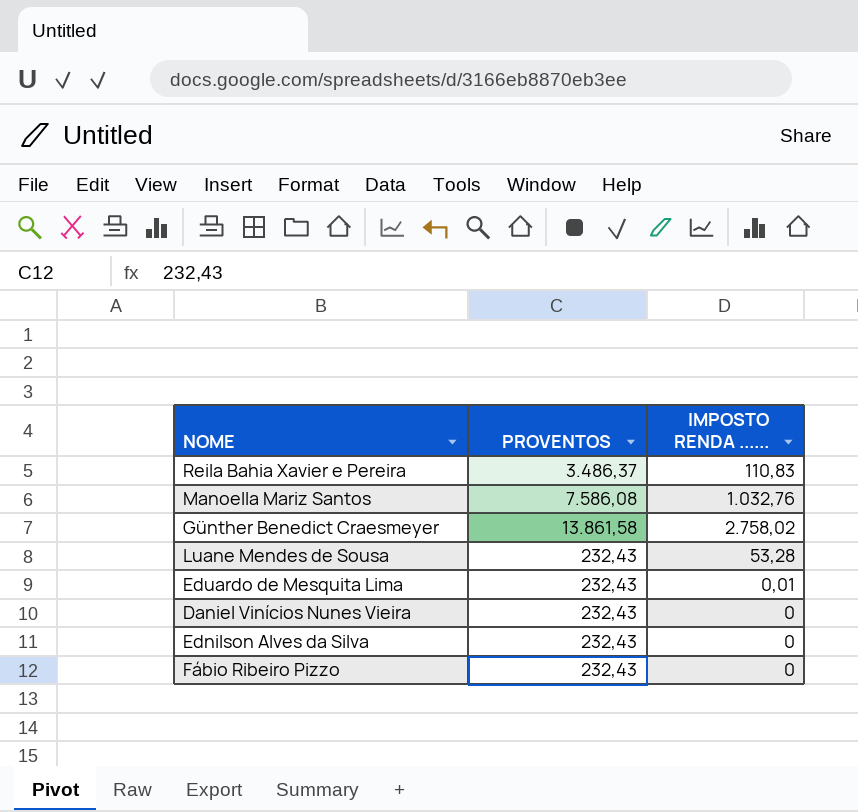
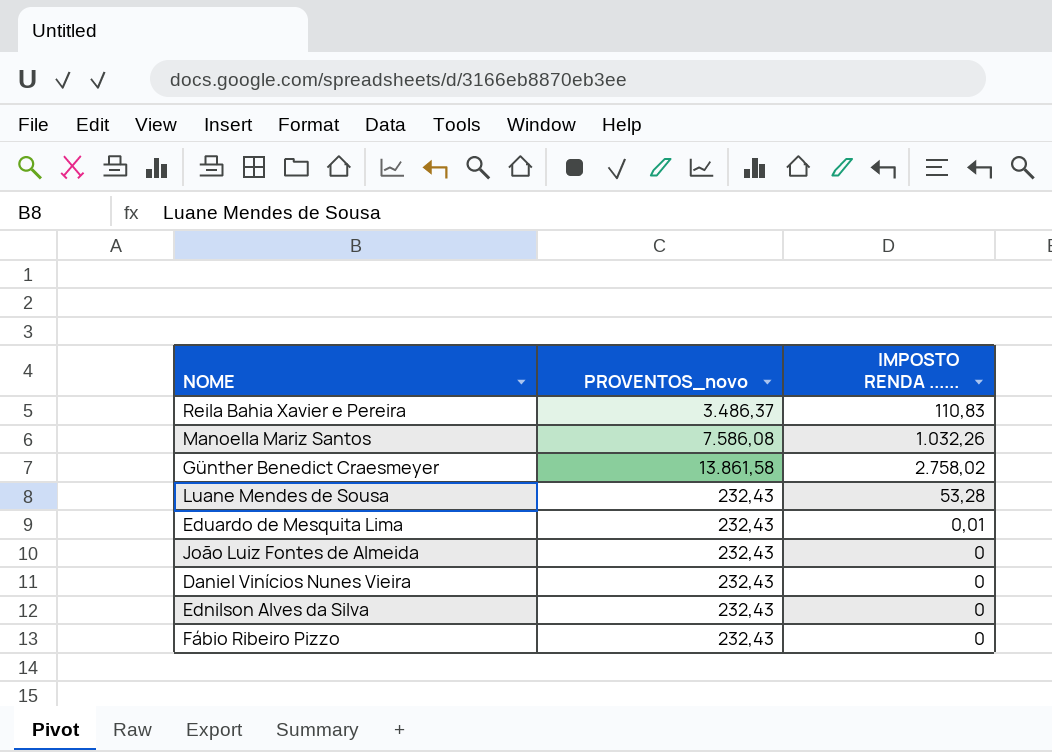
column name: PROVENTOS -> PROVENTOS_novo
Manoella Mariz Santos | IMPOSTO RENDA ......: 1.032,76 -> 1.032,26
row João Luiz Fontes de Almeida: none -> 232,43 | 0

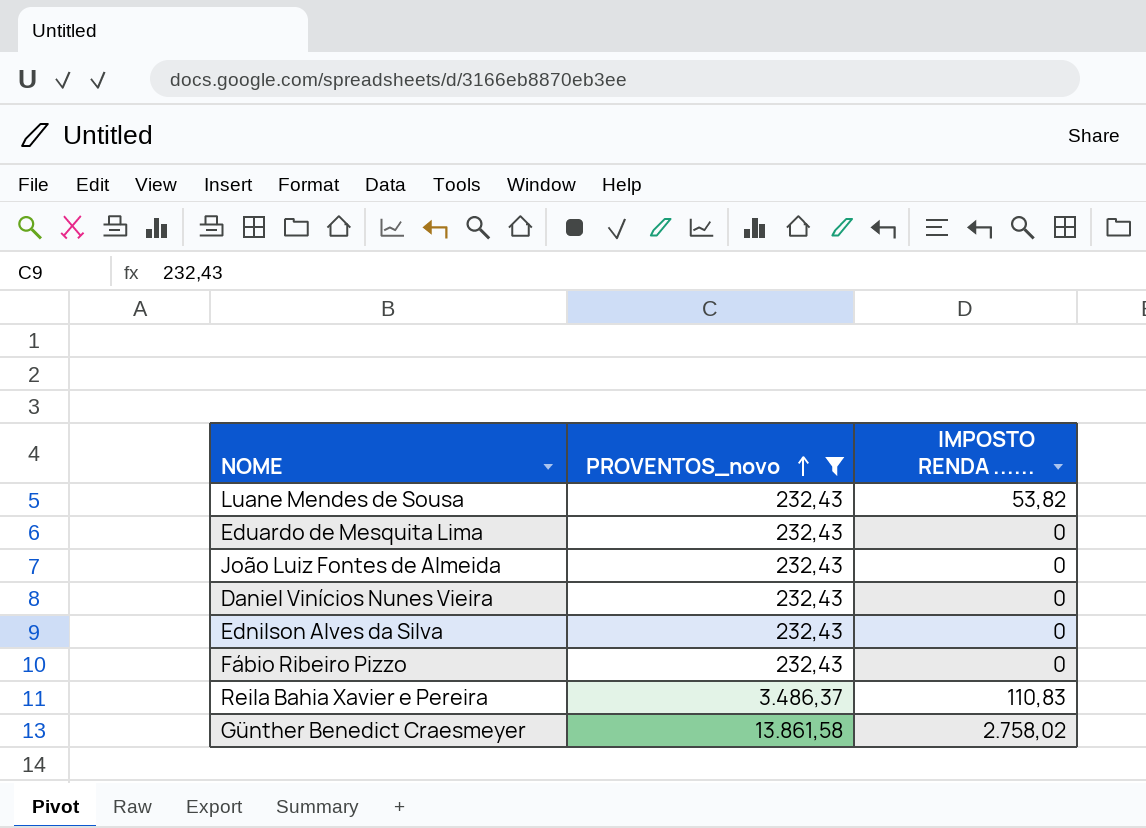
filter: none -> PROVENTOS_novo != 7.586,08
row order: none -> PROVENTOS_novo ascending
Luane Mendes de Sousa | IMPOSTO RENDA ......: 53,28 -> 53,82
Eduardo de Mesquita Lima | IMPOSTO RENDA ......: 0,01 -> 0

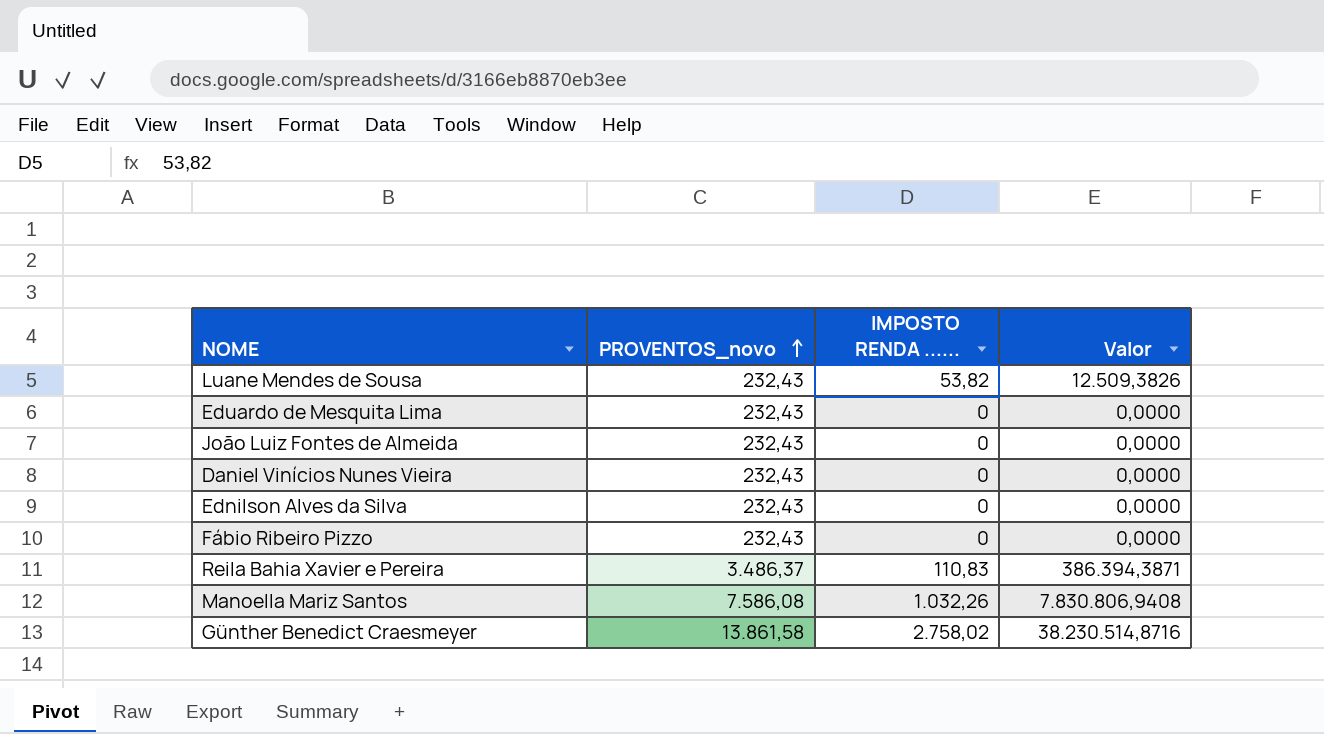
filter: PROVENTOS_novo != 7.586,08 -> none
column Valor | formula: none -> [PROVENTOS_novo] * [IMPOSTO RENDA ......]

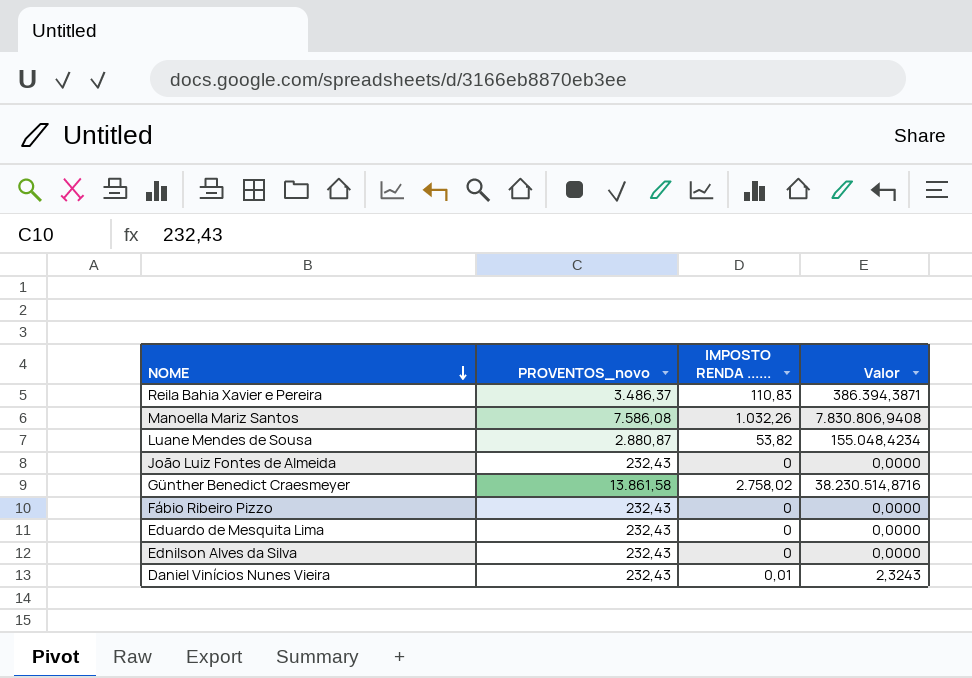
row order: PROVENTOS_novo ascending -> NOME descending
Luane Mendes de Sousa | PROVENTOS_novo: 232,43 -> 2.880,87
Luane Mendes de Sousa | Valor: 12.509,3826 -> 155.048,4234
Daniel Vinícios Nunes Vieira | IMPOSTO RENDA ......: 0 -> 0,01
Daniel Vinícios Nunes Vieira | Valor: 0,0000 -> 2,3243

